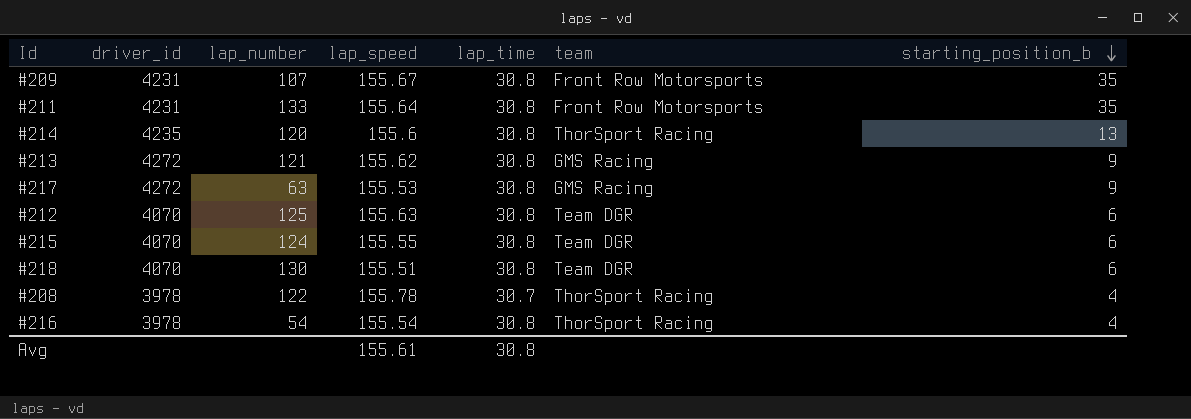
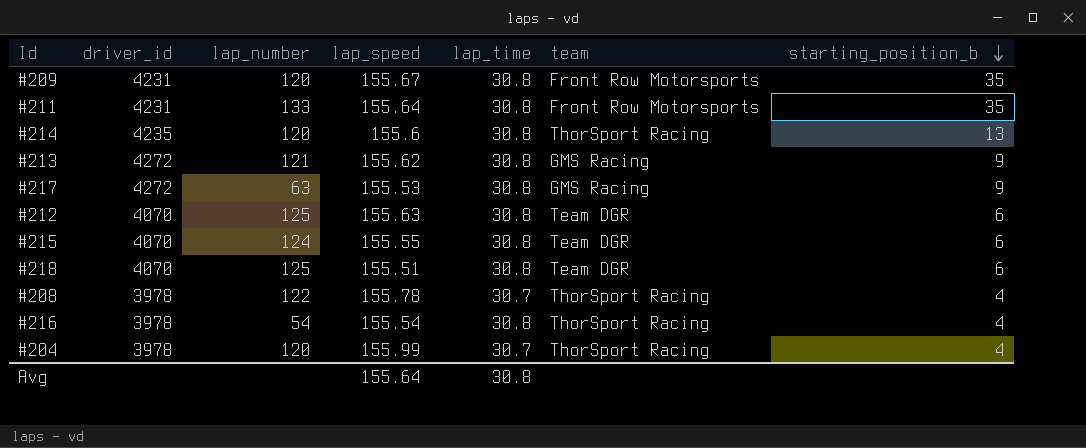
#209 | lap_number: 107 -> 120
#218 | lap_number: 130 -> 125
row #204: none -> 3978 | 120 | 155.99 | 30.7 | ThorSport Racing | 4
Avg | lap_speed: 155.61 -> 155.64

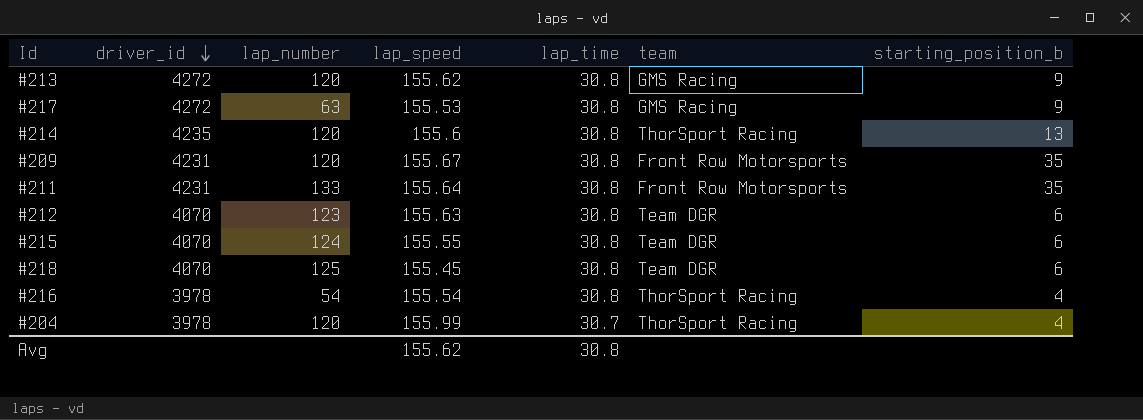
row order: starting_position_b descending -> driver_id descending
row #208: 3978 | 122 | 155.78 | 30.7 | ThorSport Racing | 4 -> none
#213 | lap_number: 121 -> 120
#212 | lap_number: 125 -> 123
#218 | lap_speed: 155.51 -> 155.45
Avg | lap_speed: 155.64 -> 155.62

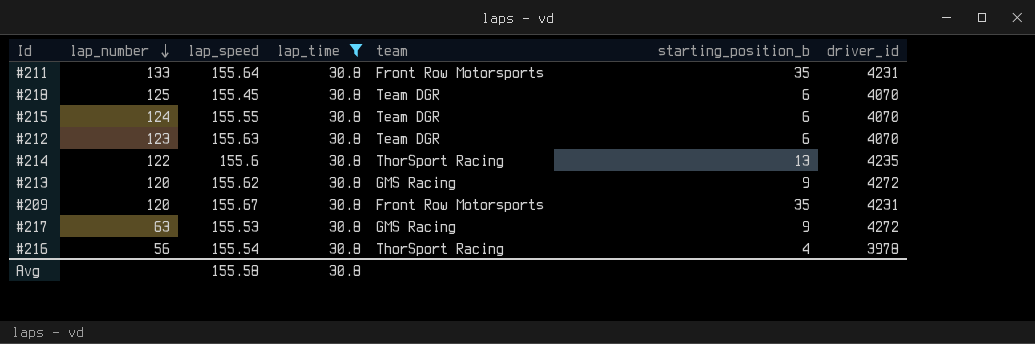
filter: none -> lap_time = 30.8
row order: driver_id descending -> lap_number descending
column driver_id | position: 2 -> 7
#214 | lap_number: 120 -> 122
#216 | lap_number: 54 -> 56
Avg | lap_speed: 155.62 -> 155.58

